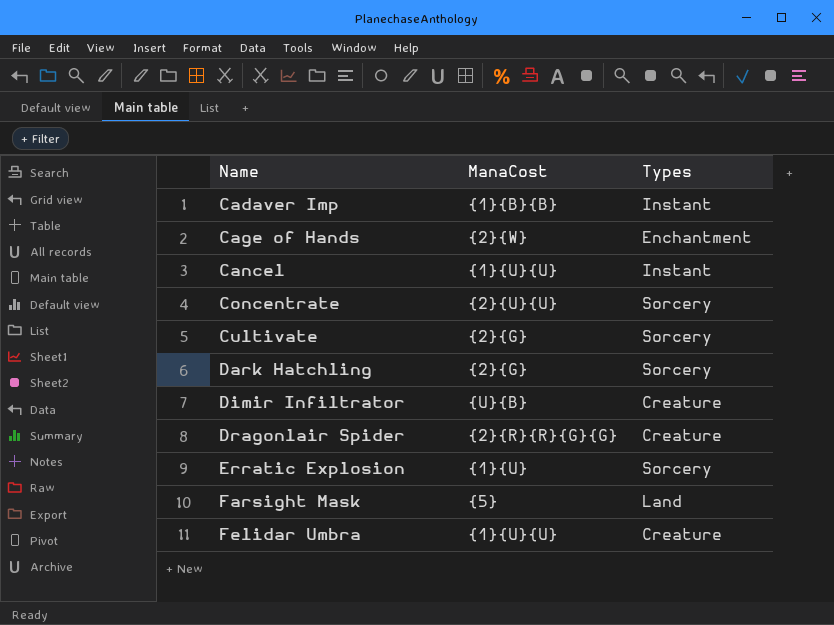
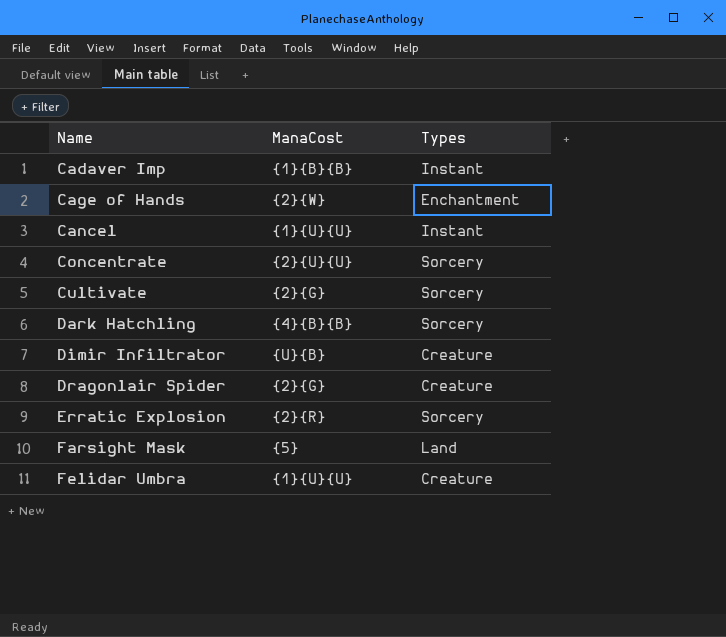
Dark Hatchling | ManaCost: {2}{G} -> {4}{B}{B}
Dragonlair Spider | ManaCost: {2}{R}{R}{G}{G} -> {2}{G}
Erratic Explosion | ManaCost: {1}{U} -> {2}{R}

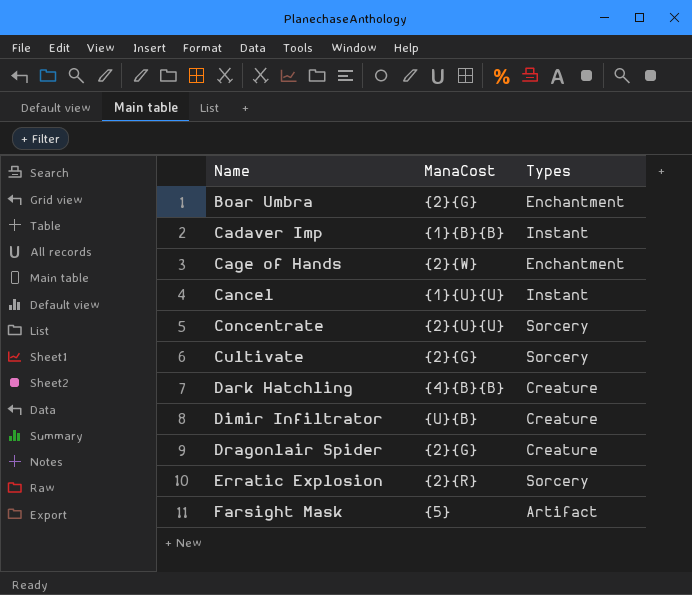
row Felidar Umbra: {1}{U}{U} | Creature -> none
row Boar Umbra: none -> {2}{G} | Enchantment
Dark Hatchling | Types: Sorcery -> Creature
Farsight Mask | Types: Land -> Artifact

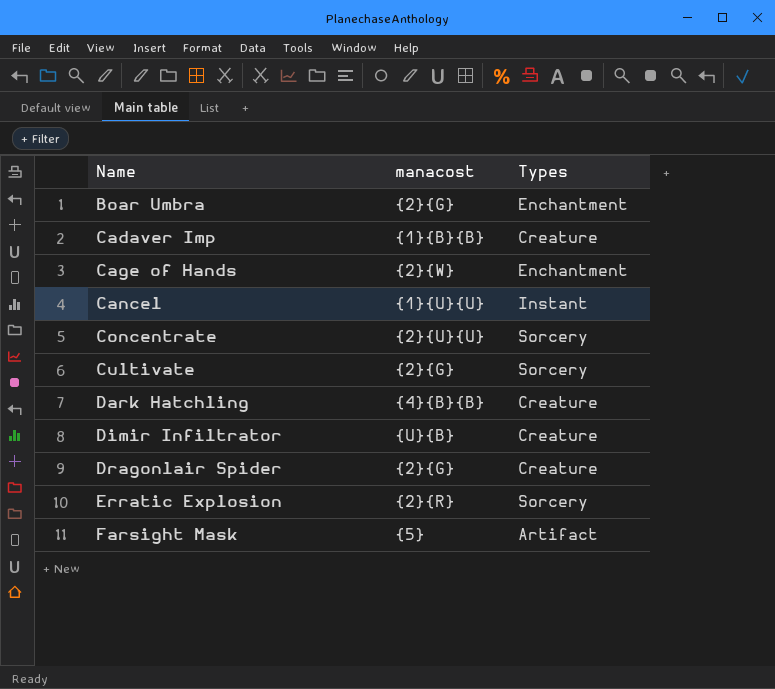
column name: ManaCost -> manacost
Cadaver Imp | Types: Instant -> Creature

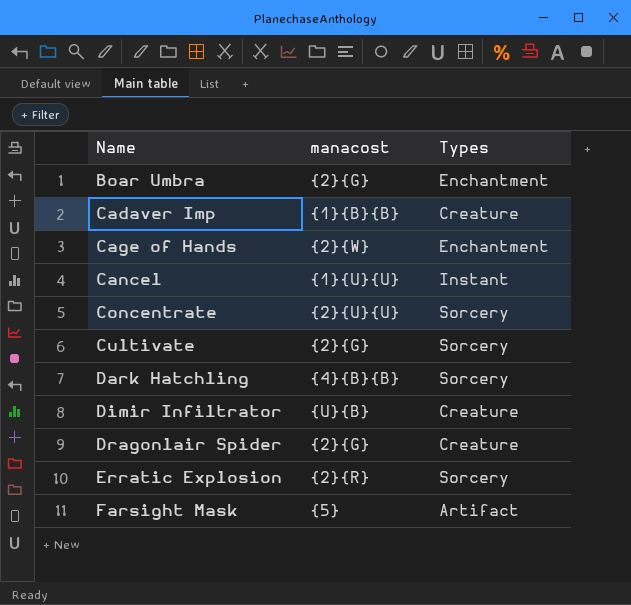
Dark Hatchling | Types: Creature -> Sorcery

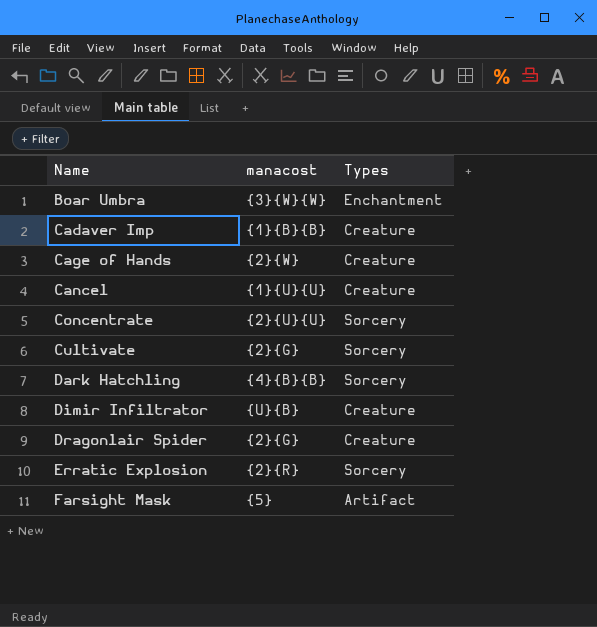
Boar Umbra | manacost: {2}{G} -> {3}{W}{W}
Cage of Hands | Types: Enchantment -> Creature
Cancel | Types: Instant -> Creature

